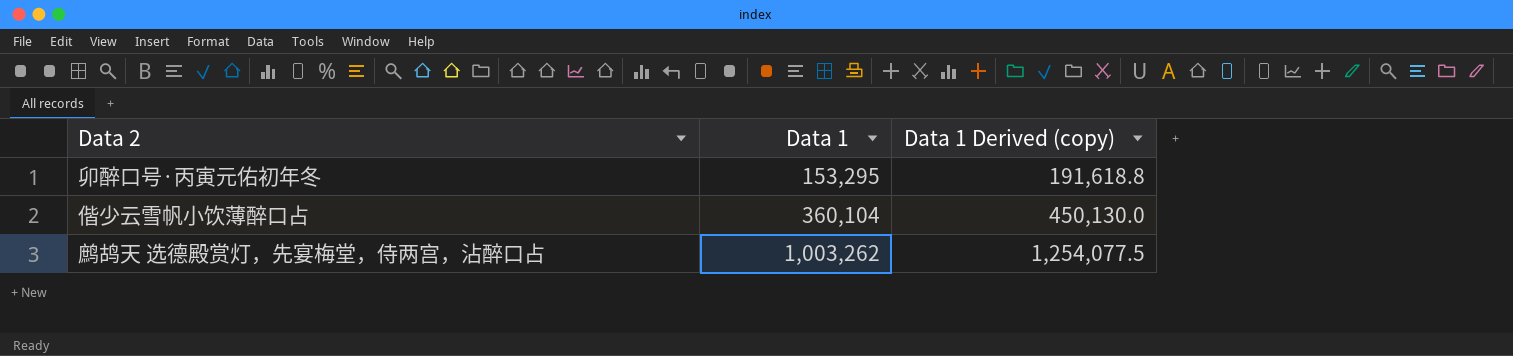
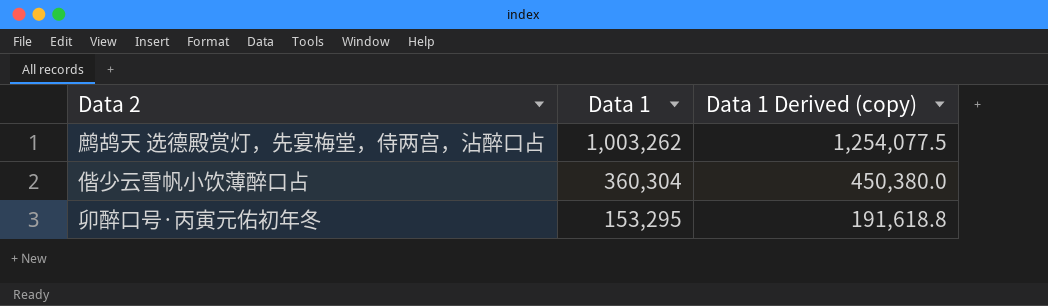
row order: Data 1 ascending -> Data 1 descending
偕少云雪帆小饮薄醉口占 | Data 1: 360,104 -> 360,304
偕少云雪帆小饮薄醉口占 | Data 1 Derived (copy): 450,130.0 -> 450,380.0

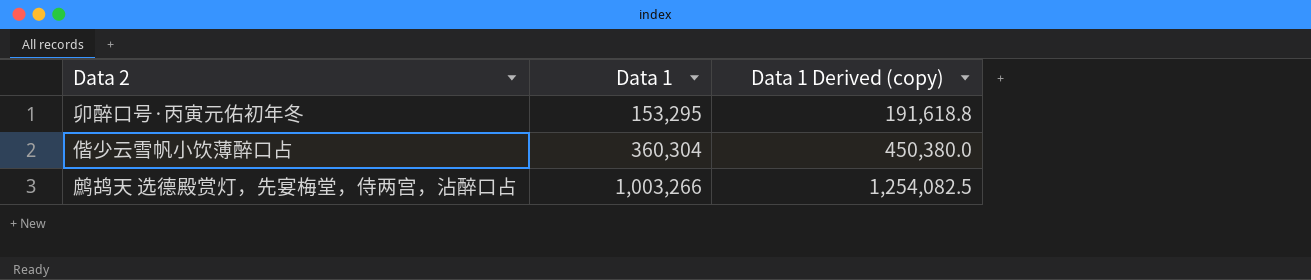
row order: Data 1 descending -> Data 1 ascending
鹧鸪天 选德殿赏灯，先宴梅堂，侍两宫，沾醉口占 | Data 1: 1,003,262 -> 1,003,266
鹧鸪天 选德殿赏灯，先宴梅堂，侍两宫，沾醉口占 | Data 1 Derived (copy): 1,254,077.5 -> 1,254,082.5

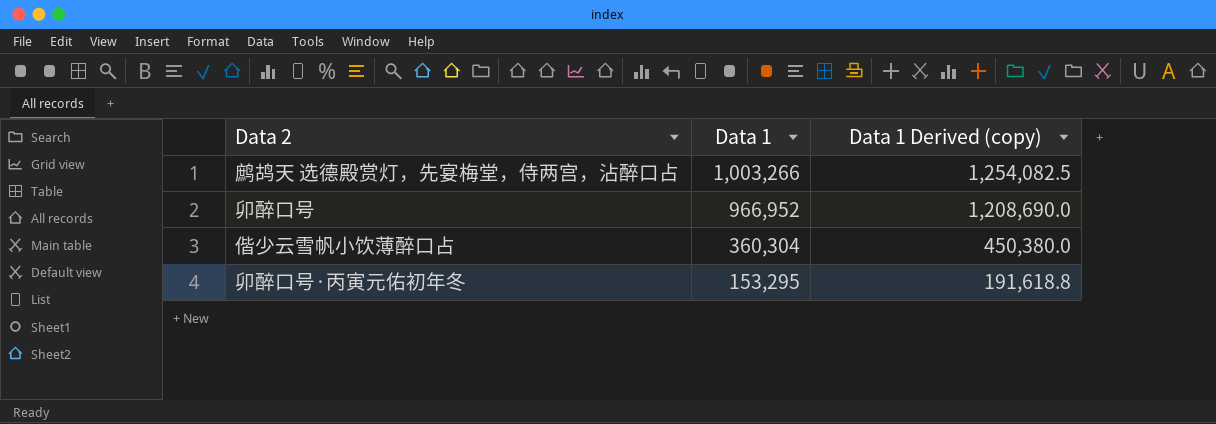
row order: Data 1 ascending -> Data 1 descending
row 卯醉口号: none -> 966,952 | 1,208,690.0

